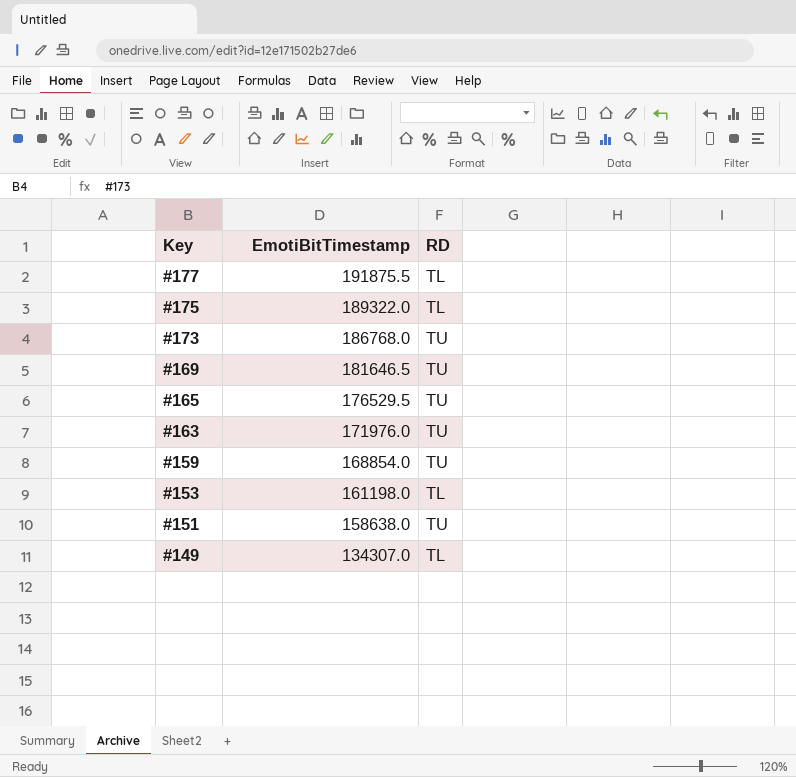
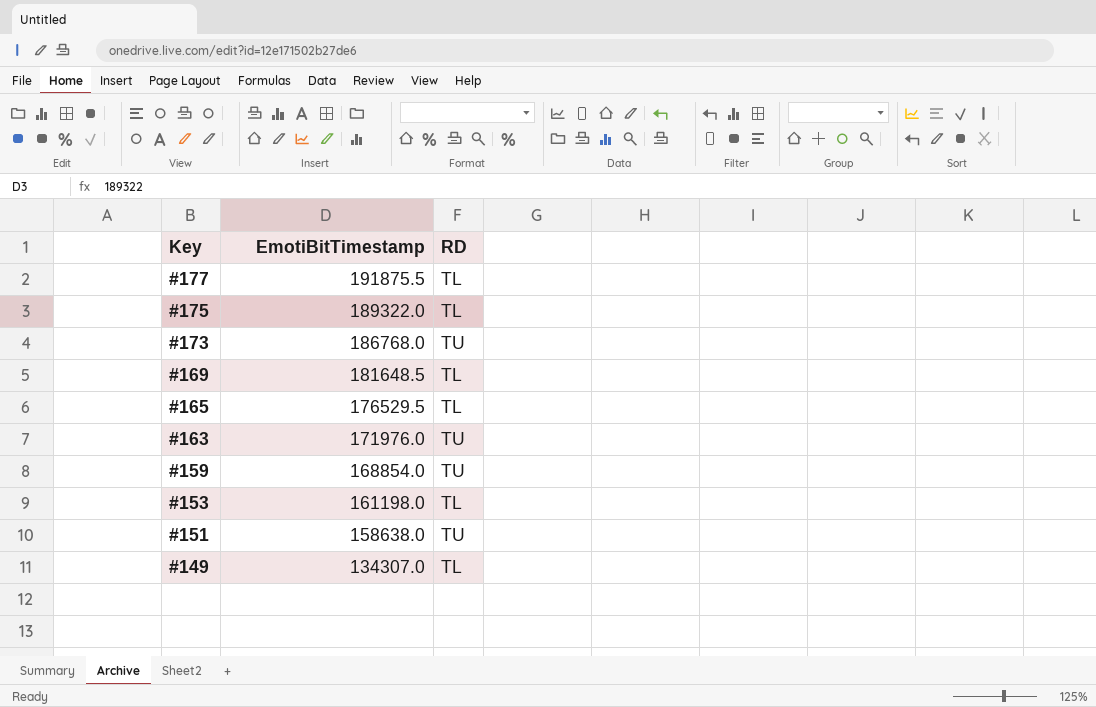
#169 | EmotiBitTimestamp: 181646.5 -> 181648.5
#169 | RD: TU -> TL
#165 | RD: TU -> TL

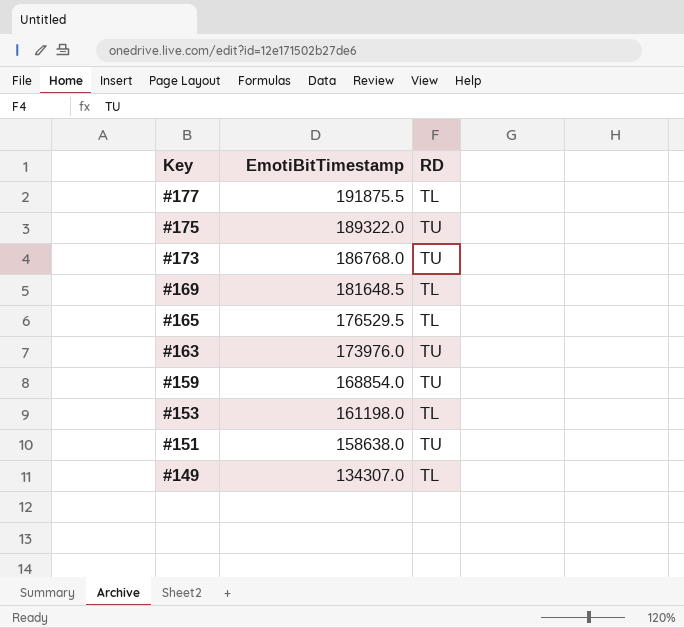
#175 | RD: TL -> TU
#163 | EmotiBitTimestamp: 171976.0 -> 173976.0

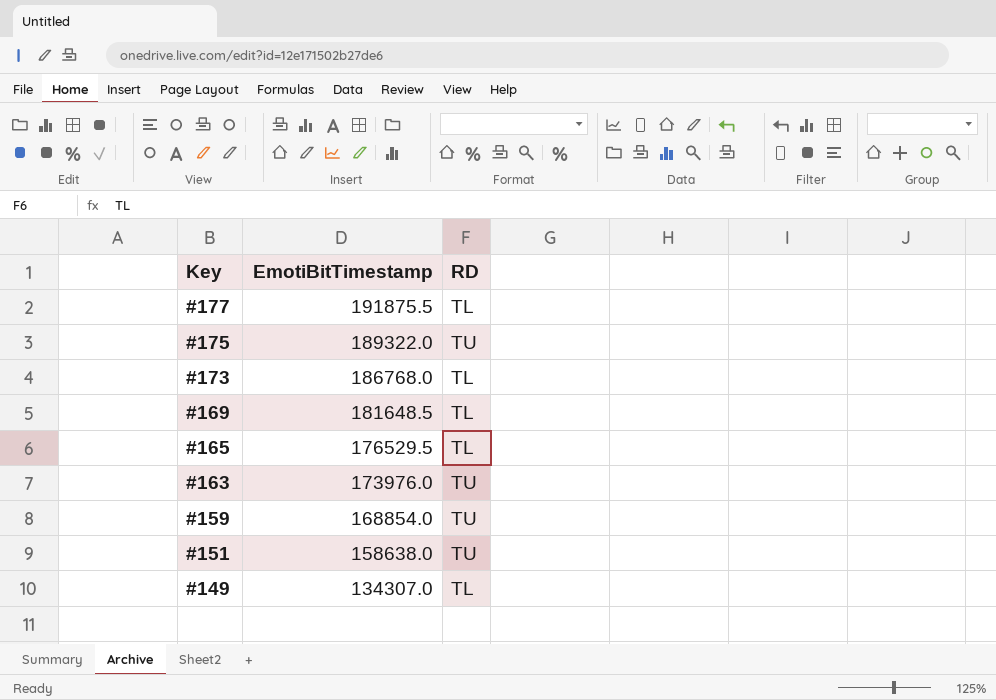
row #153: 161198.0 | TL -> none
#173 | RD: TU -> TL

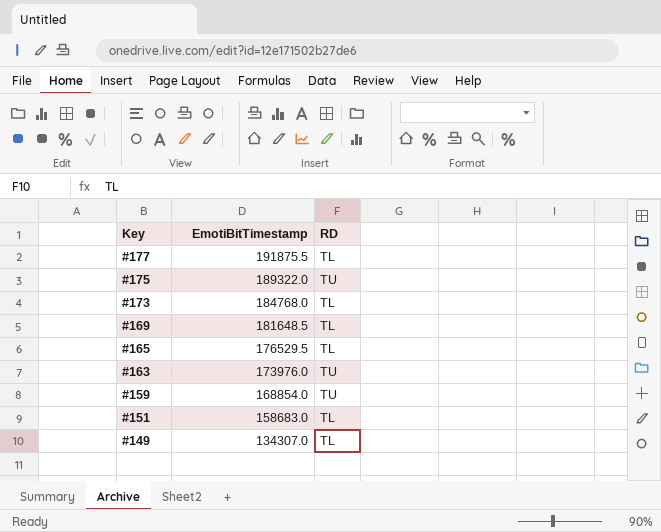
#173 | EmotiBitTimestamp: 186768.0 -> 184768.0
#151 | EmotiBitTimestamp: 158638.0 -> 158683.0
#151 | RD: TU -> TL

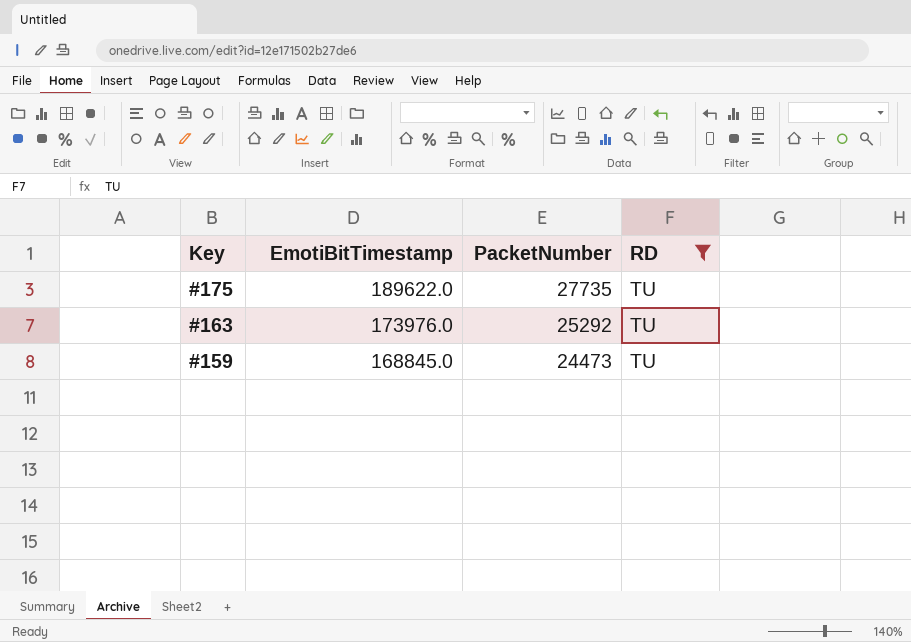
filter: none -> RD = TU
column PacketNumber | position: none -> 3
#175 | EmotiBitTimestamp: 189322.0 -> 189622.0
#159 | EmotiBitTimestamp: 168854.0 -> 168845.0

